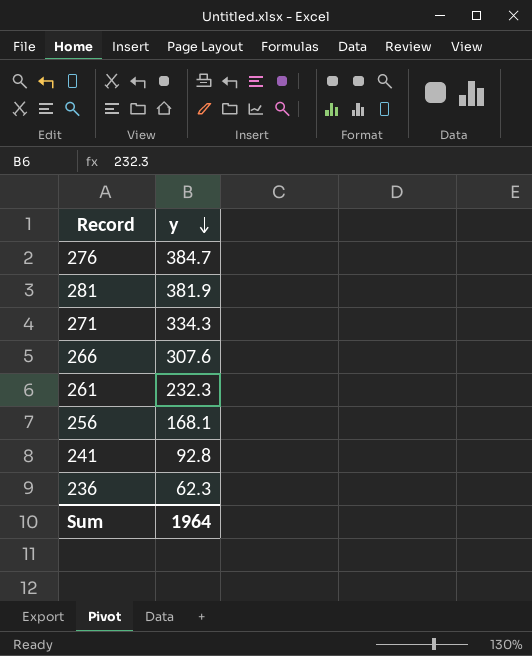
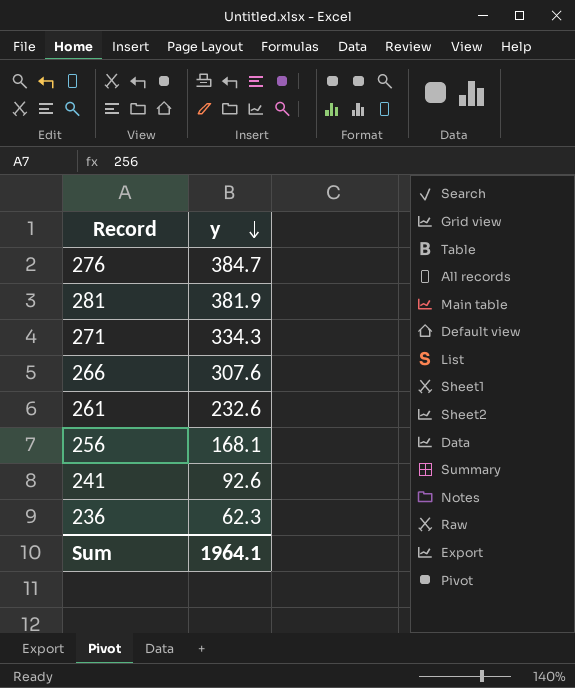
261 | y: 232.3 -> 232.6
241 | y: 92.8 -> 92.6
Sum | y: 1964 -> 1964.1

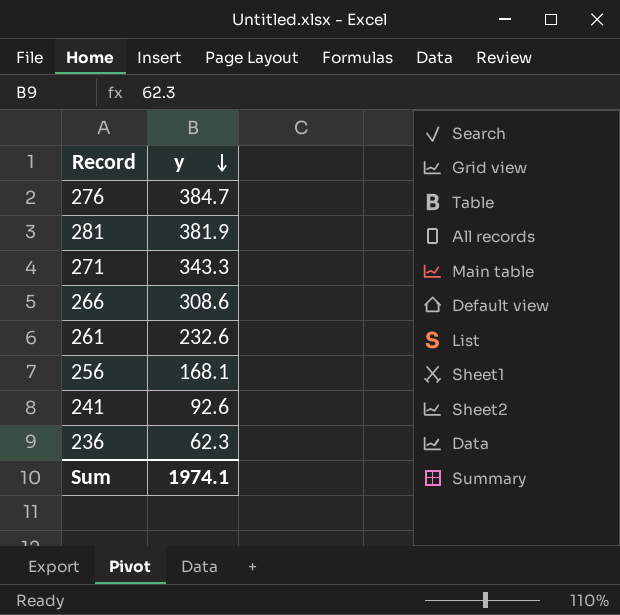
271 | y: 334.3 -> 343.3
266 | y: 307.6 -> 308.6
Sum | y: 1964.1 -> 1974.1

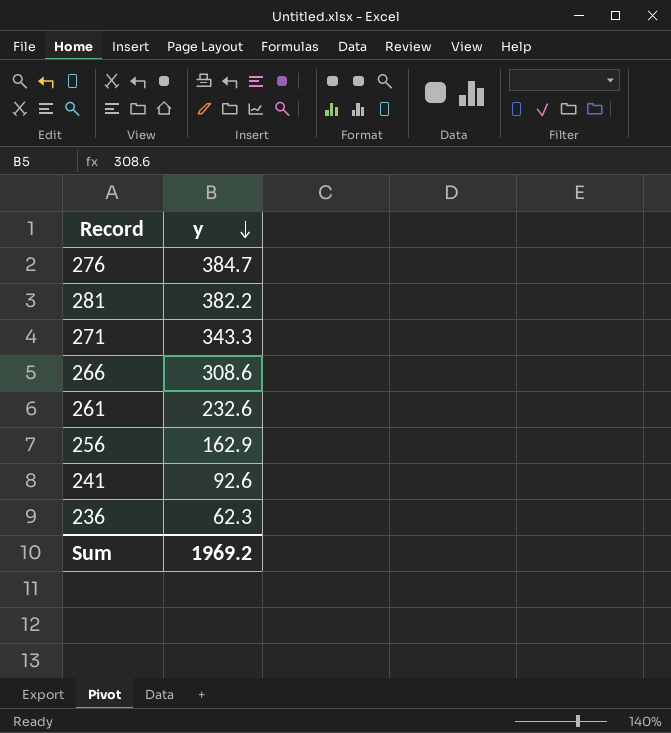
281 | y: 381.9 -> 382.2
256 | y: 168.1 -> 162.9
Sum | y: 1974.1 -> 1969.2

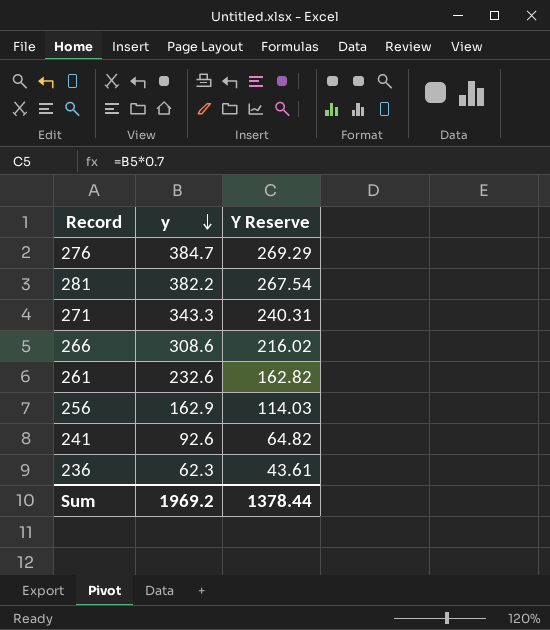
column Y Reserve | formula: none -> [y] * 0.7

